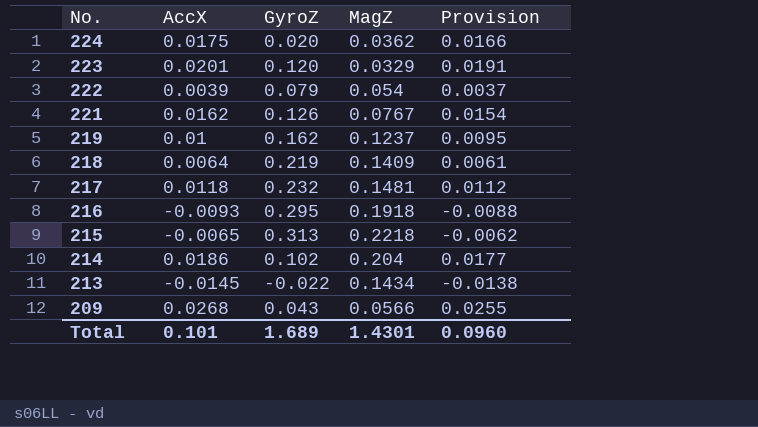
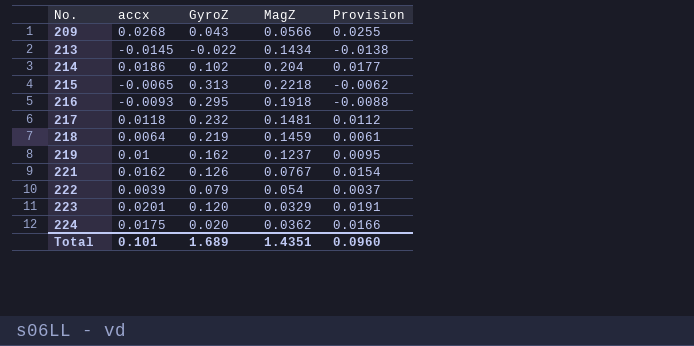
row order: No. descending -> No. ascending
column name: AccX -> accx
218 | MagZ: 0.1409 -> 0.1459
Total | MagZ: 1.4301 -> 1.4351

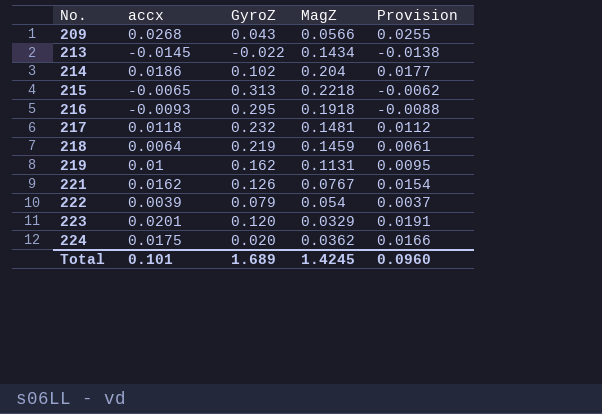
219 | MagZ: 0.1237 -> 0.1131
Total | MagZ: 1.4351 -> 1.4245

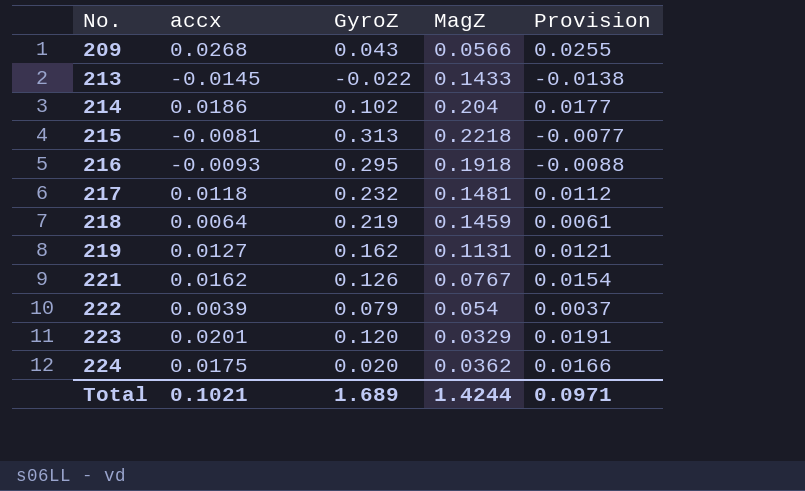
213 | MagZ: 0.1434 -> 0.1433
215 | accx: -0.0065 -> -0.0081
215 | Provision: -0.0062 -> -0.0077
219 | accx: 0.01 -> 0.0127
219 | Provision: 0.0095 -> 0.0121
Total | accx: 0.101 -> 0.1021
Total | MagZ: 1.4245 -> 1.4244
Total | Provision: 0.0960 -> 0.0971

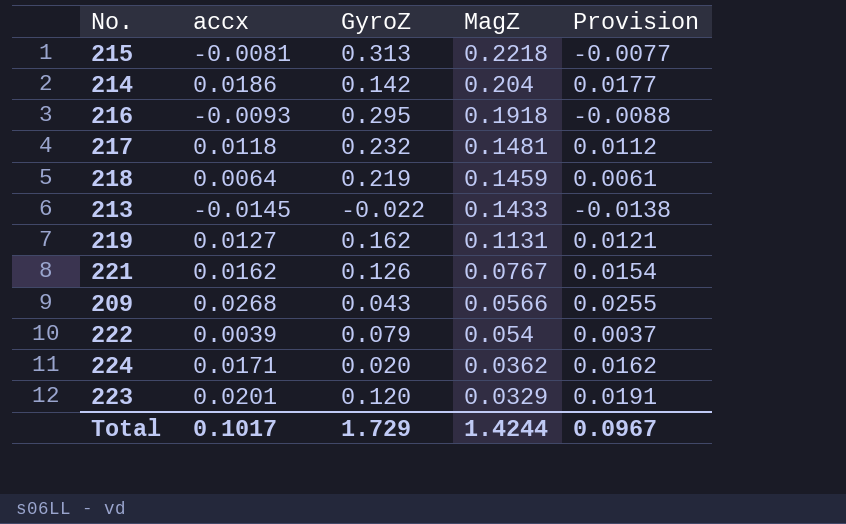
row order: No. ascending -> MagZ descending
214 | GyroZ: 0.102 -> 0.142
224 | accx: 0.0175 -> 0.0171
224 | Provision: 0.0166 -> 0.0162
Total | accx: 0.1021 -> 0.1017
Total | GyroZ: 1.689 -> 1.729
Total | Provision: 0.0971 -> 0.0967

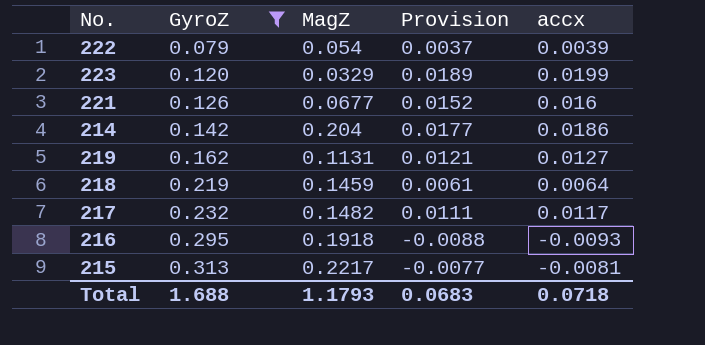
filter: none -> GyroZ >= 0.079
row order: MagZ descending -> GyroZ ascending
column accx | position: 2 -> 5
223 | Provision: 0.0191 -> 0.0189
223 | accx: 0.0201 -> 0.0199
221 | MagZ: 0.0767 -> 0.0677
221 | Provision: 0.0154 -> 0.0152
221 | accx: 0.0162 -> 0.016
217 | MagZ: 0.1481 -> 0.1482
217 | Provision: 0.0112 -> 0.0111
217 | accx: 0.0118 -> 0.0117
215 | MagZ: 0.2218 -> 0.2217
Total | GyroZ: 1.729 -> 1.688
Total | MagZ: 1.4244 -> 1.1793
Total | Provision: 0.0967 -> 0.0683
Total | accx: 0.1017 -> 0.0718

